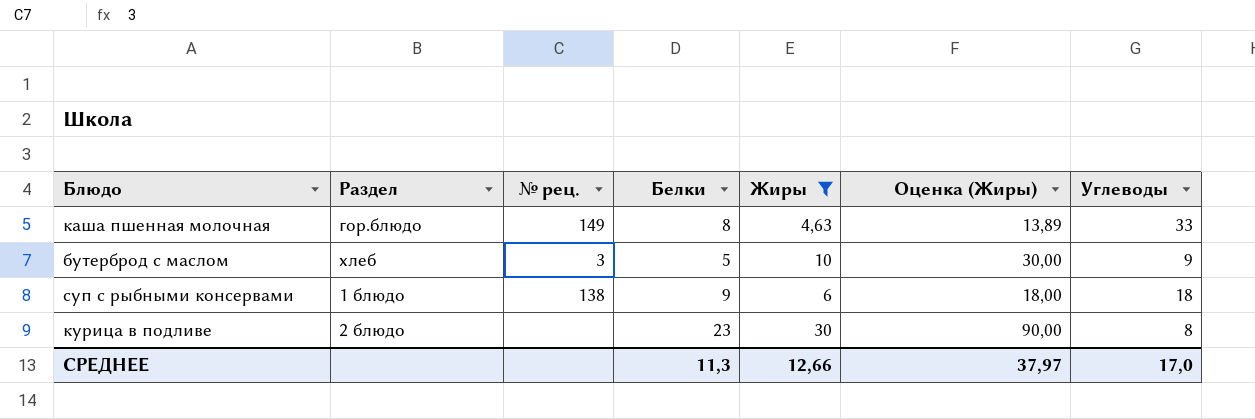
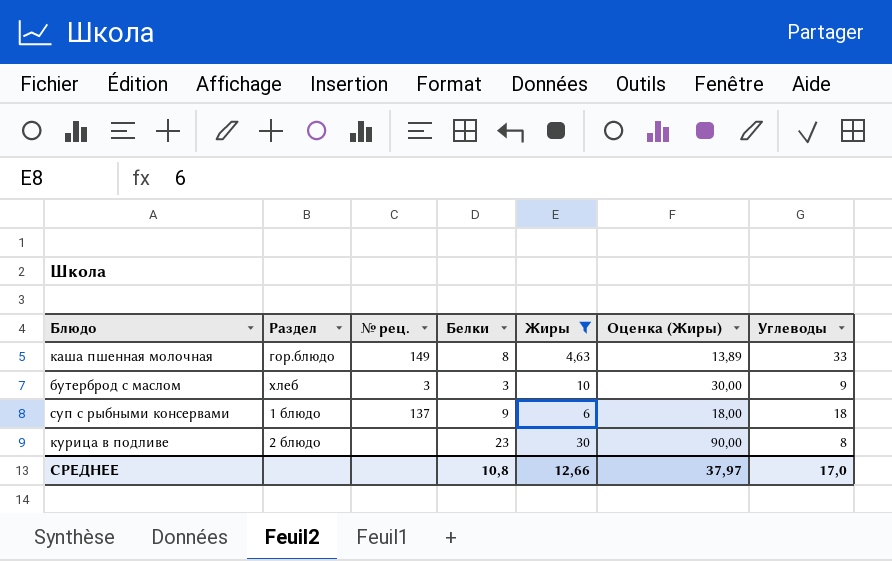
бутерброд с маслом | Белки: 5 -> 3
суп с рыбными консервами | № рец.: 138 -> 137
СРЕДНЕЕ | Белки: 11,3 -> 10,8

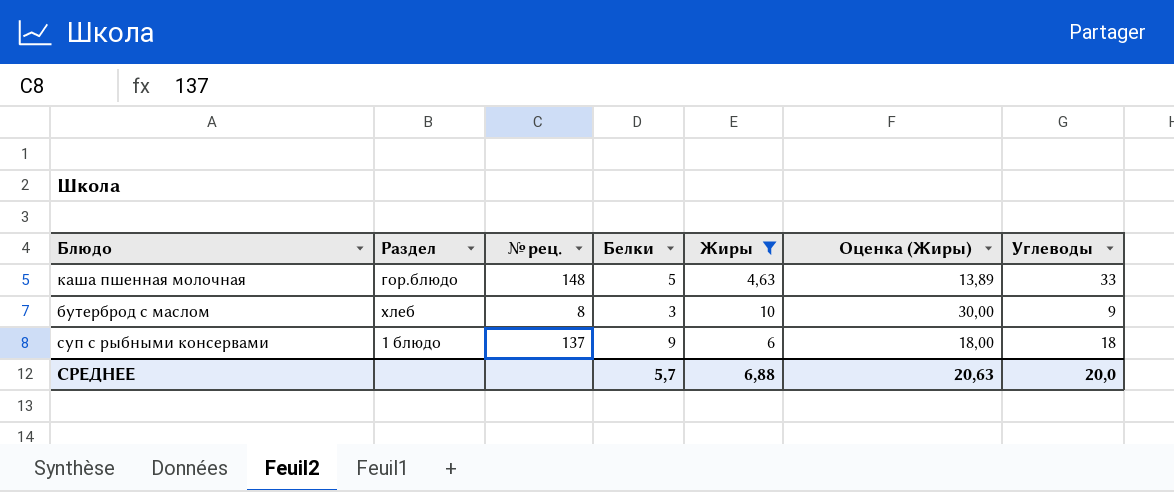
row курица в подливе: 2 блюдо | none | 23 | 30 | 90,00 | 8 -> none
каша пшенная молочная | № рец.: 149 -> 148
каша пшенная молочная | Белки: 8 -> 5
бутерброд с маслом | № рец.: 3 -> 8
СРЕДНЕЕ | Белки: 10,8 -> 5,7
СРЕДНЕЕ | Жиры: 12,66 -> 6,88
СРЕДНЕЕ | Оценка (Жиры): 37,97 -> 20,63
СРЕДНЕЕ | Углеводы: 17,0 -> 20,0

